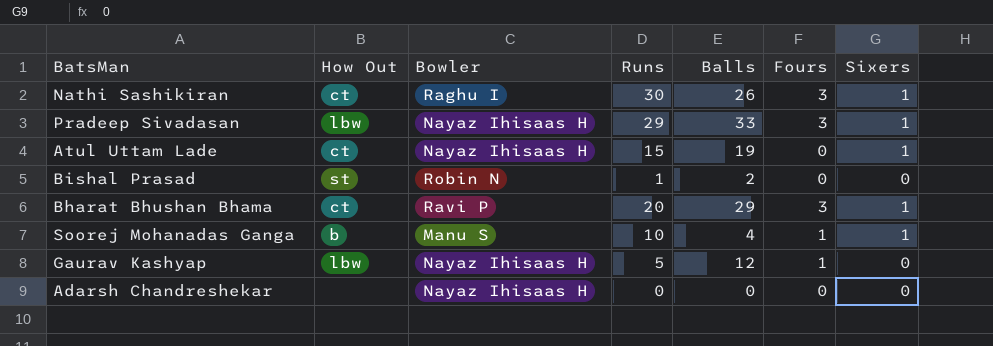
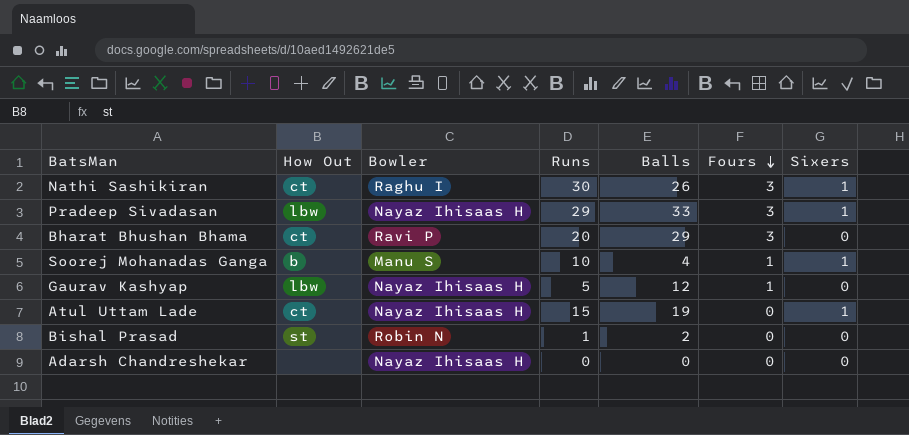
row order: none -> Fours descending
Bharat Bhushan Bhama | Sixers: 1 -> 0

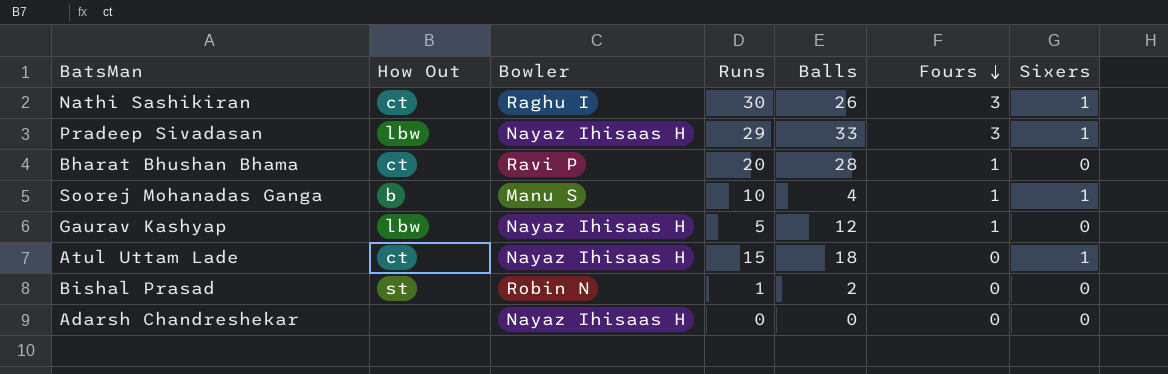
Bharat Bhushan Bhama | Balls: 29 -> 28
Bharat Bhushan Bhama | Fours: 3 -> 1
Atul Uttam Lade | Balls: 19 -> 18

